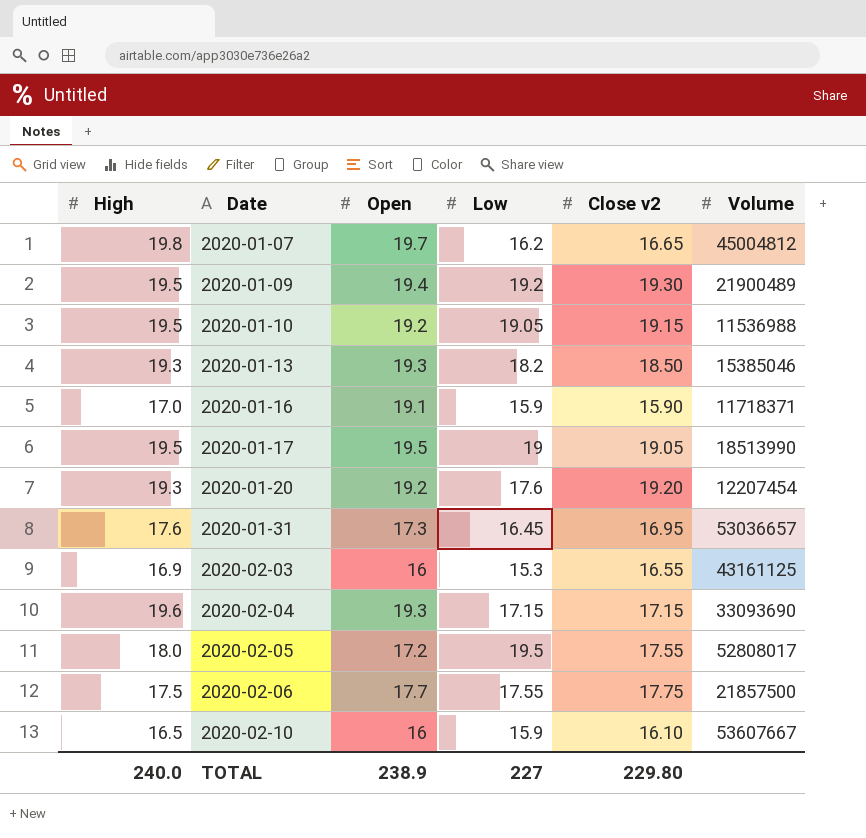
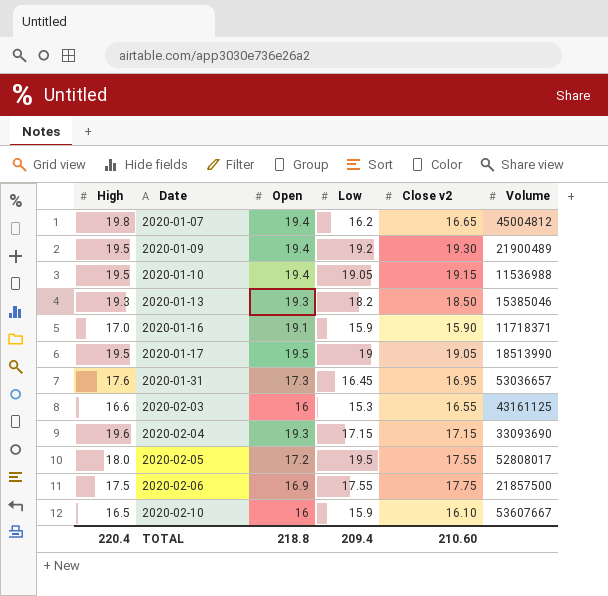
row 2020-01-20: 19.3 | 19.2 | 17.6 | 19.20 | 12207454 -> none
2020-01-07 | Open: 19.7 -> 19.4
2020-01-10 | Open: 19.2 -> 19.4
2020-02-03 | High: 16.9 -> 16.6
2020-02-06 | Open: 17.7 -> 16.9
TOTAL | High: 240.0 -> 220.4
TOTAL | Open: 238.9 -> 218.8
TOTAL | Low: 227 -> 209.4
TOTAL | Close v2: 229.80 -> 210.60

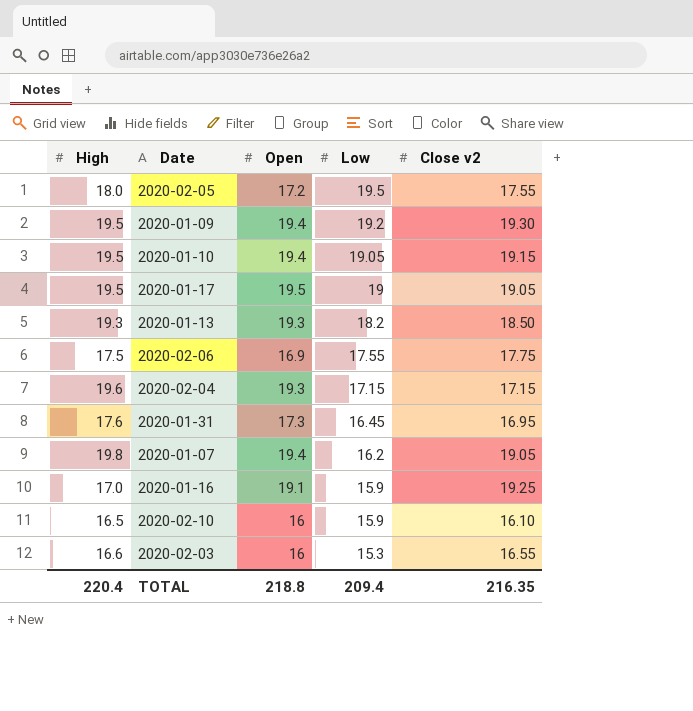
row order: Date ascending -> Low descending
column Volume | position: 6 -> none
2020-01-07 | Close v2: 16.65 -> 19.05
2020-01-16 | Close v2: 15.90 -> 19.25
TOTAL | Close v2: 210.60 -> 216.35

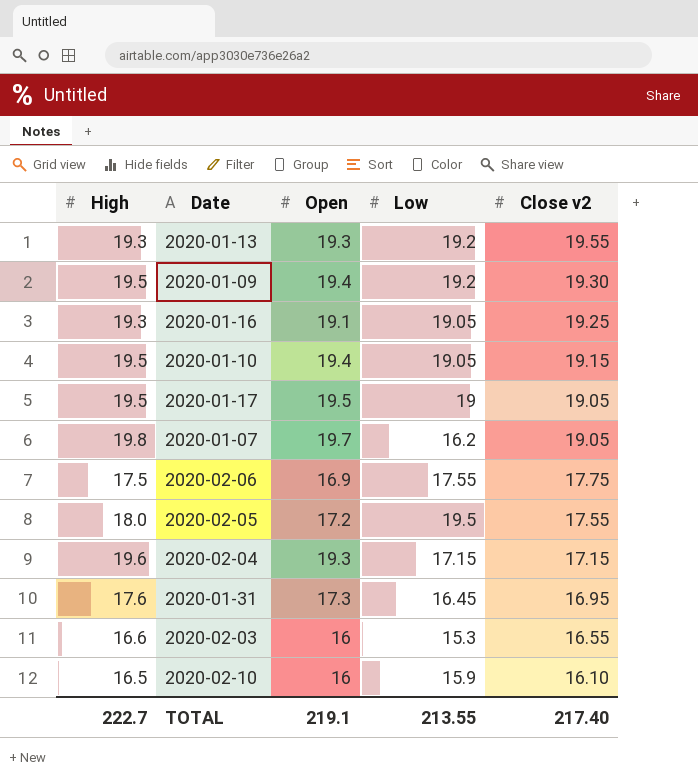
row order: Low descending -> Close v2 descending
2020-01-13 | Low: 18.2 -> 19.2
2020-01-13 | Close v2: 18.50 -> 19.55
2020-01-16 | High: 17.0 -> 19.3
2020-01-16 | Low: 15.9 -> 19.05
2020-01-07 | Open: 19.4 -> 19.7
TOTAL | High: 220.4 -> 222.7
TOTAL | Open: 218.8 -> 219.1
TOTAL | Low: 209.4 -> 213.55
TOTAL | Close v2: 216.35 -> 217.40

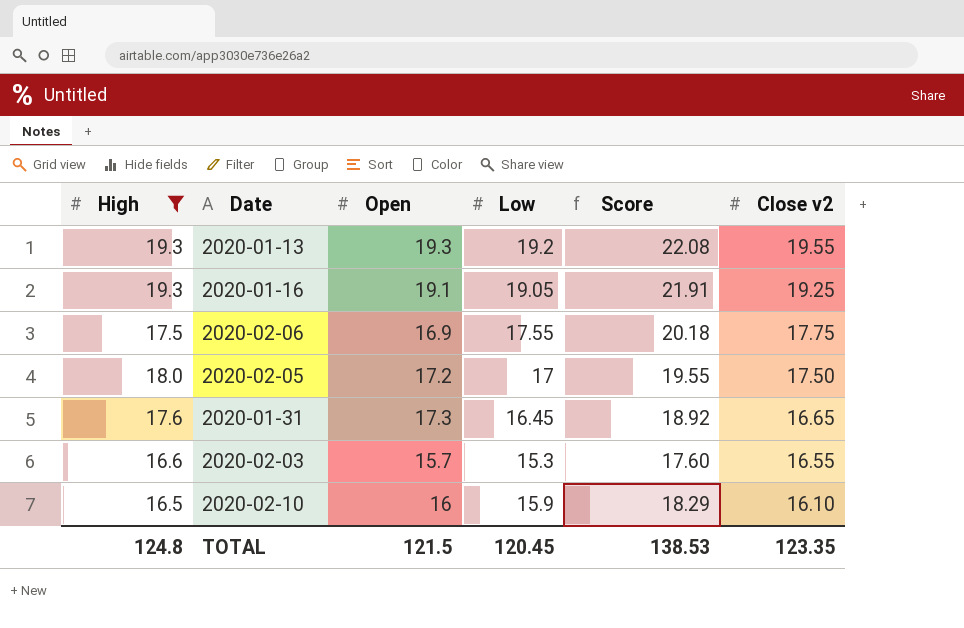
filter: none -> High <= 19.3
column Score | formula: none -> [Low] * 1.15
2020-02-05 | Low: 19.5 -> 17
2020-02-05 | Close v2: 17.55 -> 17.50
2020-01-31 | Close v2: 16.95 -> 16.65
2020-02-03 | Open: 16 -> 15.7
TOTAL | High: 222.7 -> 124.8
TOTAL | Open: 219.1 -> 121.5
TOTAL | Low: 213.55 -> 120.45
TOTAL | Close v2: 217.40 -> 123.35

